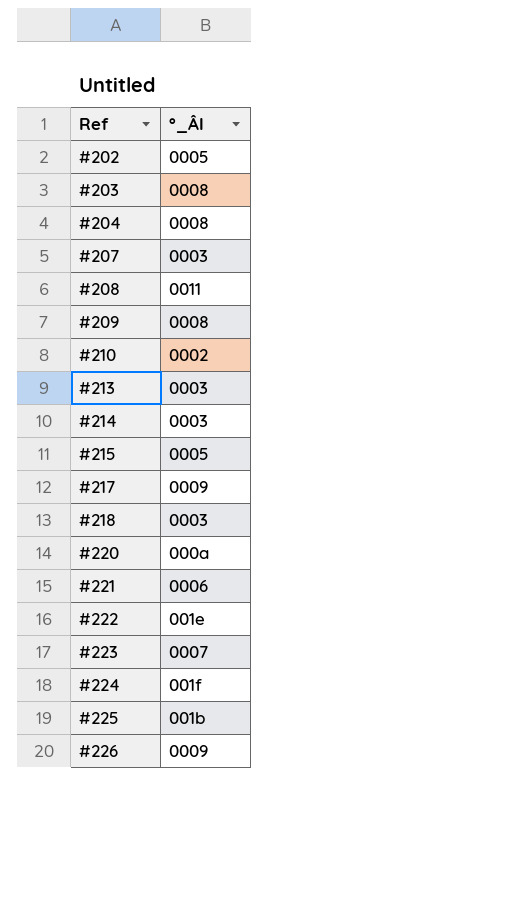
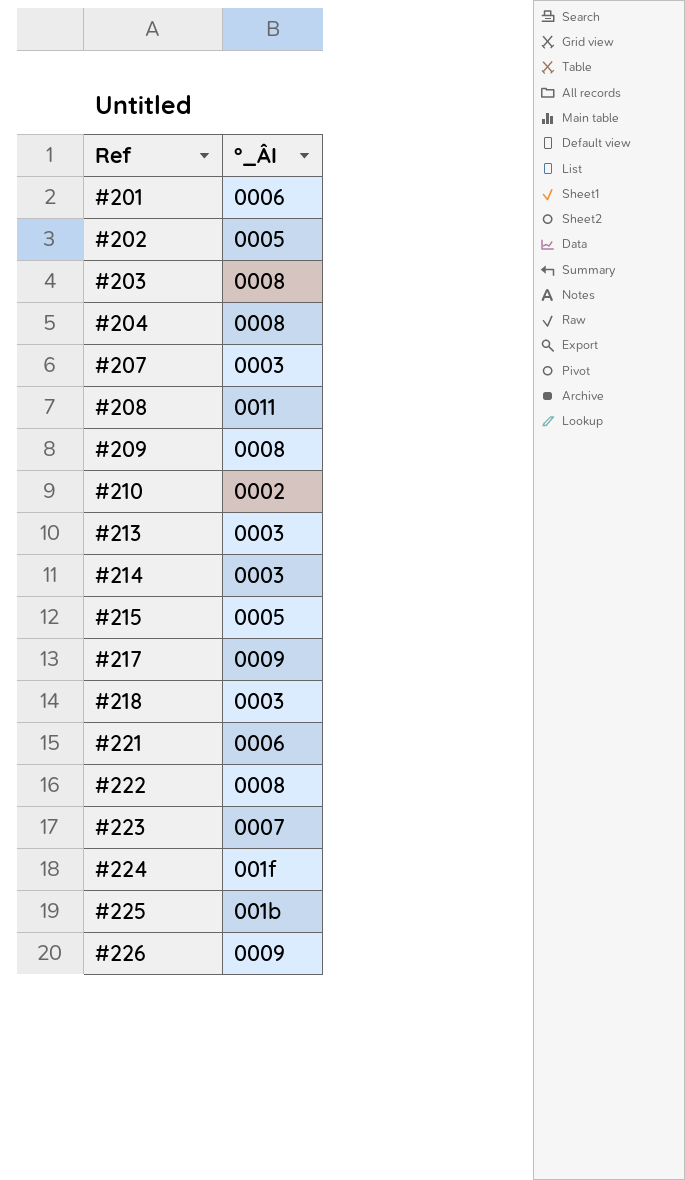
row #220: 000a -> none
row #201: none -> 0006
#222 | °_ÂI: 001e -> 0008

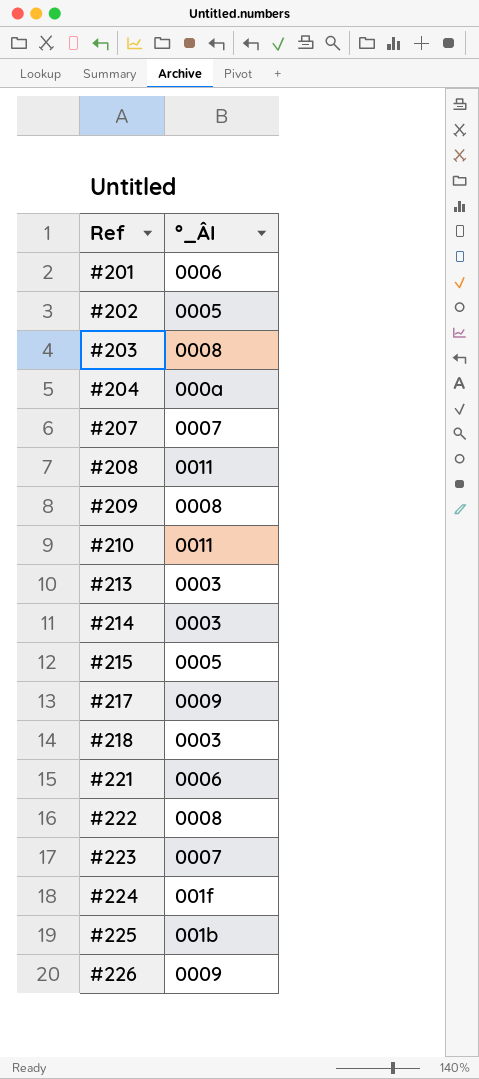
#204 | °_ÂI: 0008 -> 000a
#207 | °_ÂI: 0003 -> 0007
#210 | °_ÂI: 0002 -> 0011

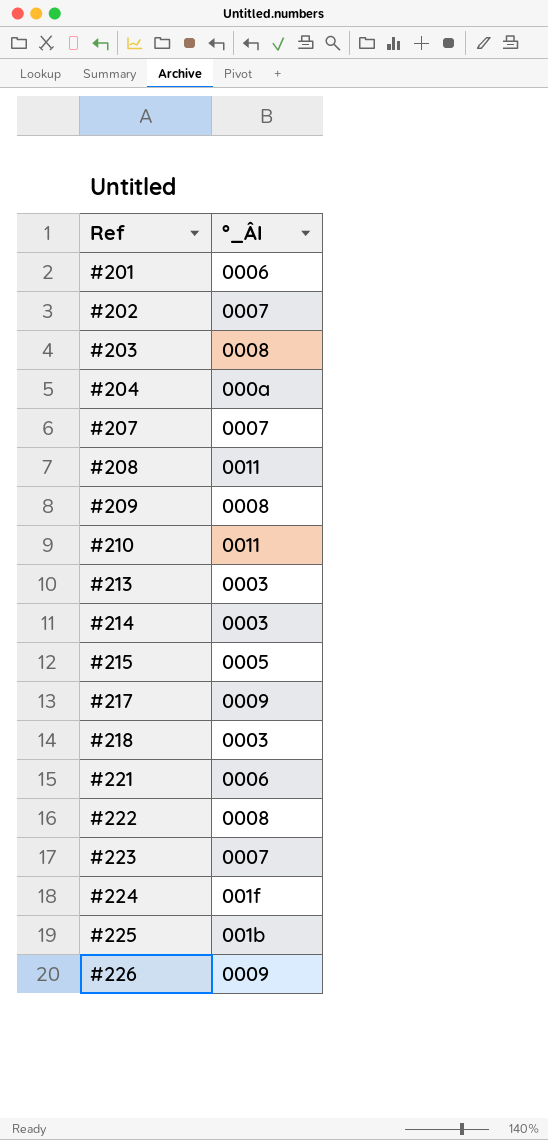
#202 | °_ÂI: 0005 -> 0007

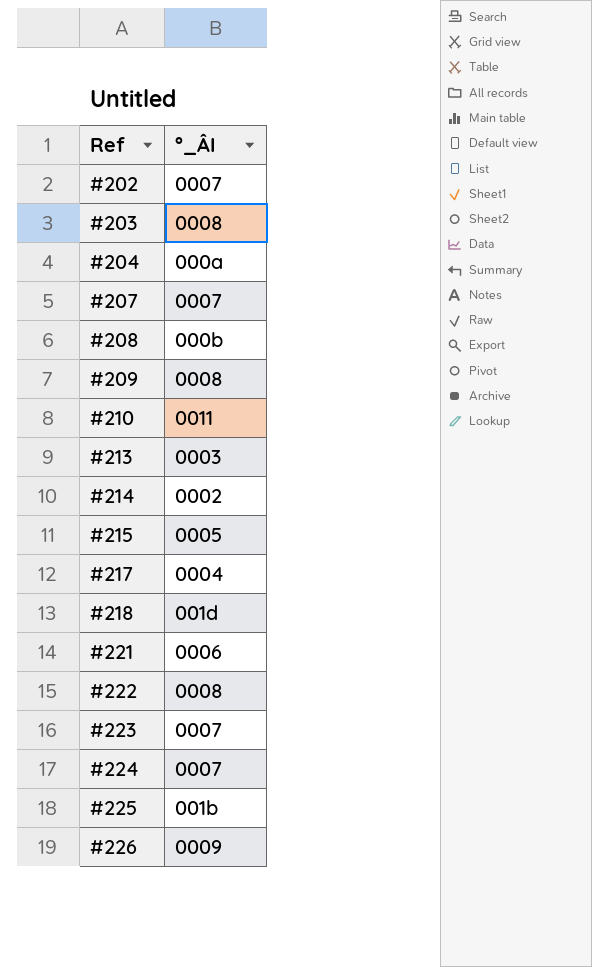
row #201: 0006 -> none
#208 | °_ÂI: 0011 -> 000b
#214 | °_ÂI: 0003 -> 0002
#217 | °_ÂI: 0009 -> 0004
#218 | °_ÂI: 0003 -> 001d
#224 | °_ÂI: 001f -> 0007

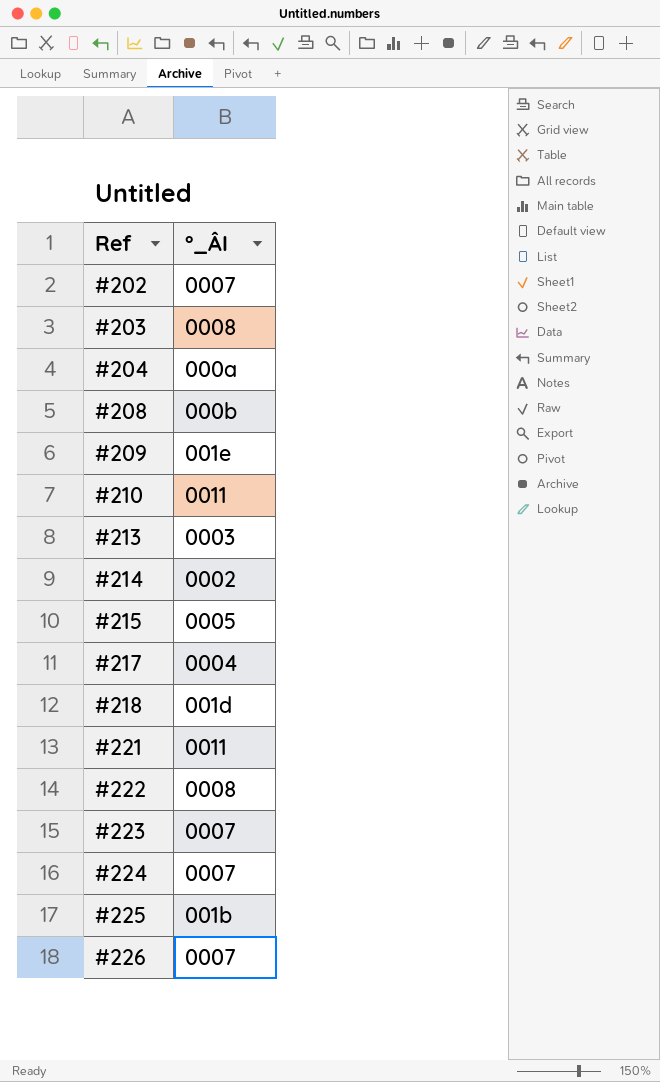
row #207: 0007 -> none
#209 | °_ÂI: 0008 -> 001e
#221 | °_ÂI: 0006 -> 0011
#226 | °_ÂI: 0009 -> 0007

